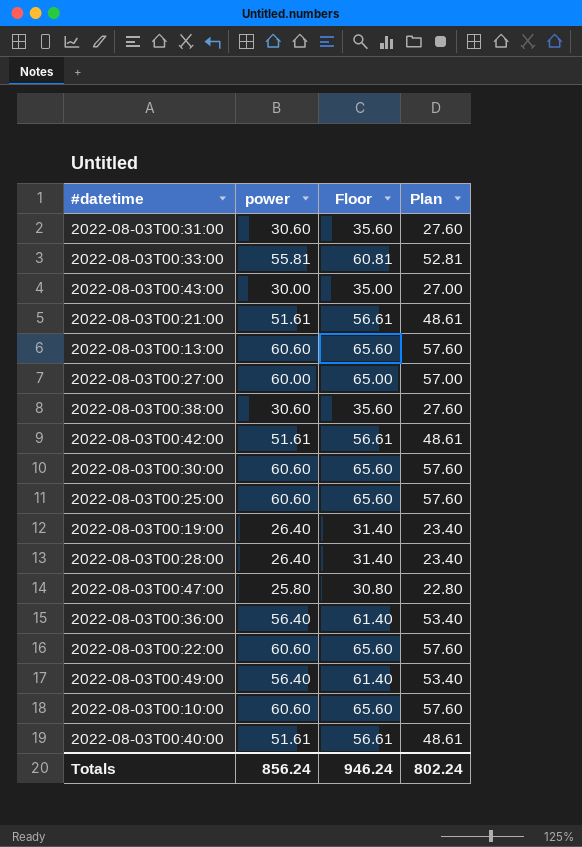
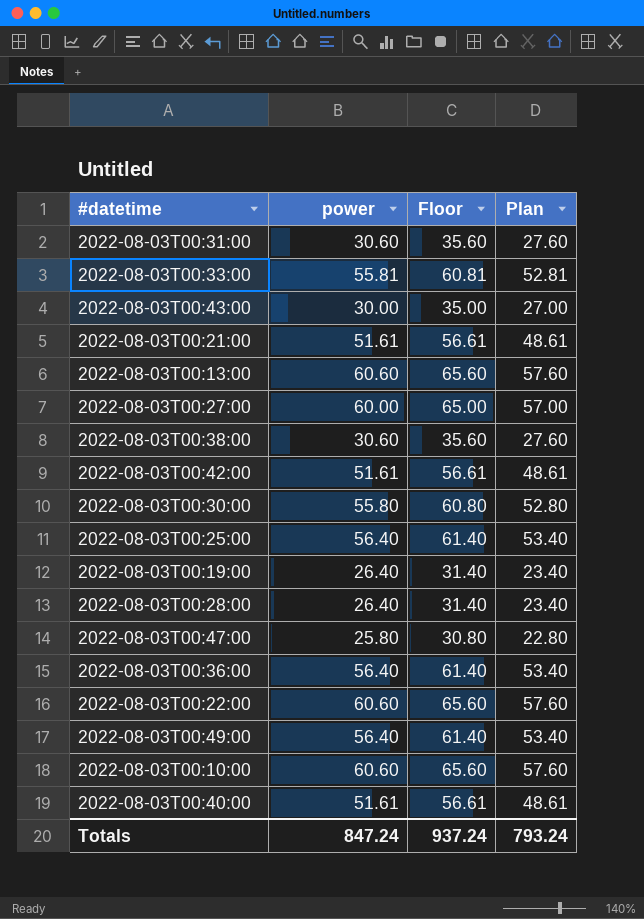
2022-08-03T00:30:00 | power: 60.60 -> 55.80
2022-08-03T00:30:00 | Floor: 65.60 -> 60.80
2022-08-03T00:30:00 | Plan: 57.60 -> 52.80
2022-08-03T00:25:00 | power: 60.60 -> 56.40
2022-08-03T00:25:00 | Floor: 65.60 -> 61.40
2022-08-03T00:25:00 | Plan: 57.60 -> 53.40
Totals | power: 856.24 -> 847.24
Totals | Floor: 946.24 -> 937.24
Totals | Plan: 802.24 -> 793.24

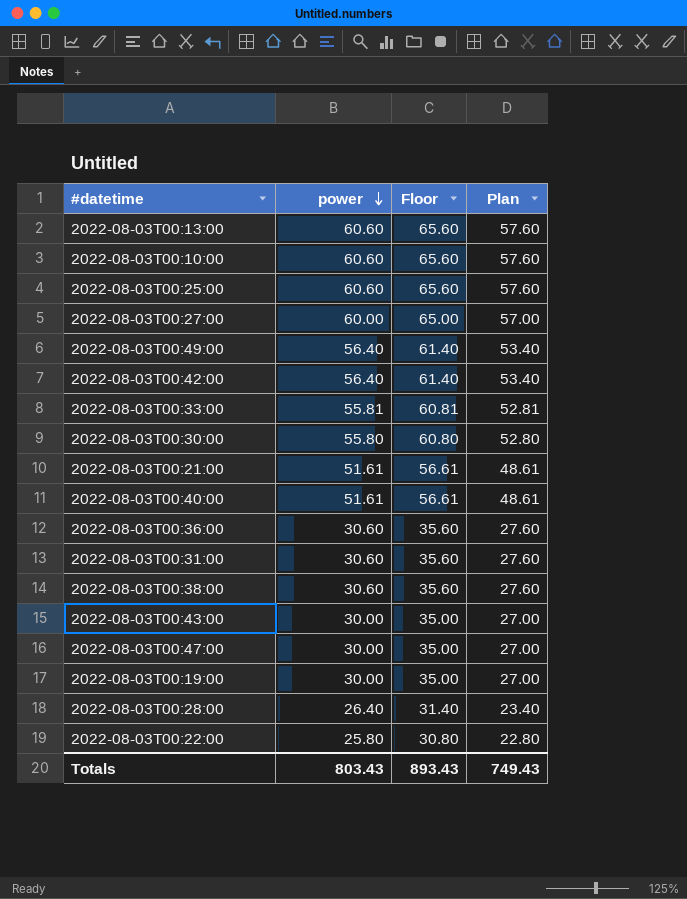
row order: none -> power descending
2022-08-03T00:25:00 | power: 56.40 -> 60.60
2022-08-03T00:25:00 | Floor: 61.40 -> 65.60
2022-08-03T00:25:00 | Plan: 53.40 -> 57.60
2022-08-03T00:42:00 | power: 51.61 -> 56.40
2022-08-03T00:42:00 | Floor: 56.61 -> 61.40
2022-08-03T00:42:00 | Plan: 48.61 -> 53.40
2022-08-03T00:36:00 | power: 56.40 -> 30.60
2022-08-03T00:36:00 | Floor: 61.40 -> 35.60
2022-08-03T00:36:00 | Plan: 53.40 -> 27.60
2022-08-03T00:47:00 | power: 25.80 -> 30.00
2022-08-03T00:47:00 | Floor: 30.80 -> 35.00
2022-08-03T00:47:00 | Plan: 22.80 -> 27.00
2022-08-03T00:19:00 | power: 26.40 -> 30.00
2022-08-03T00:19:00 | Floor: 31.40 -> 35.00
2022-08-03T00:19:00 | Plan: 23.40 -> 27.00
2022-08-03T00:22:00 | power: 60.60 -> 25.80
2022-08-03T00:22:00 | Floor: 65.60 -> 30.80
2022-08-03T00:22:00 | Plan: 57.60 -> 22.80
Totals | power: 847.24 -> 803.43
Totals | Floor: 937.24 -> 893.43
Totals | Plan: 793.24 -> 749.43

